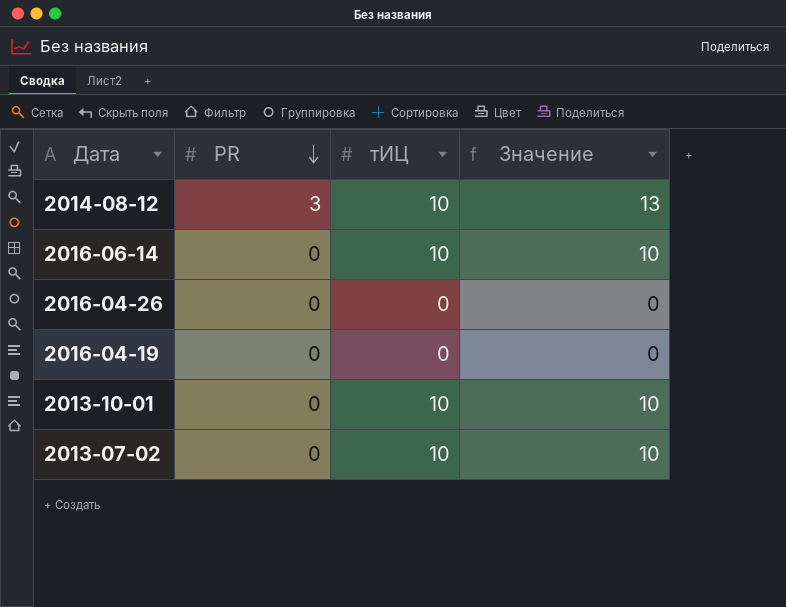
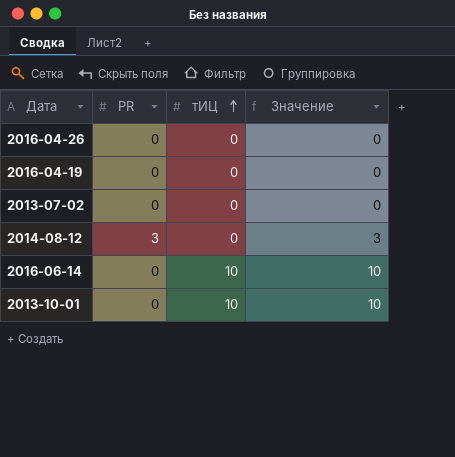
row order: PR descending -> тИЦ ascending
2013-07-02 | тИЦ: 10 -> 0
2013-07-02 | Значение: 10 -> 0
2014-08-12 | тИЦ: 10 -> 0
2014-08-12 | Значение: 13 -> 3

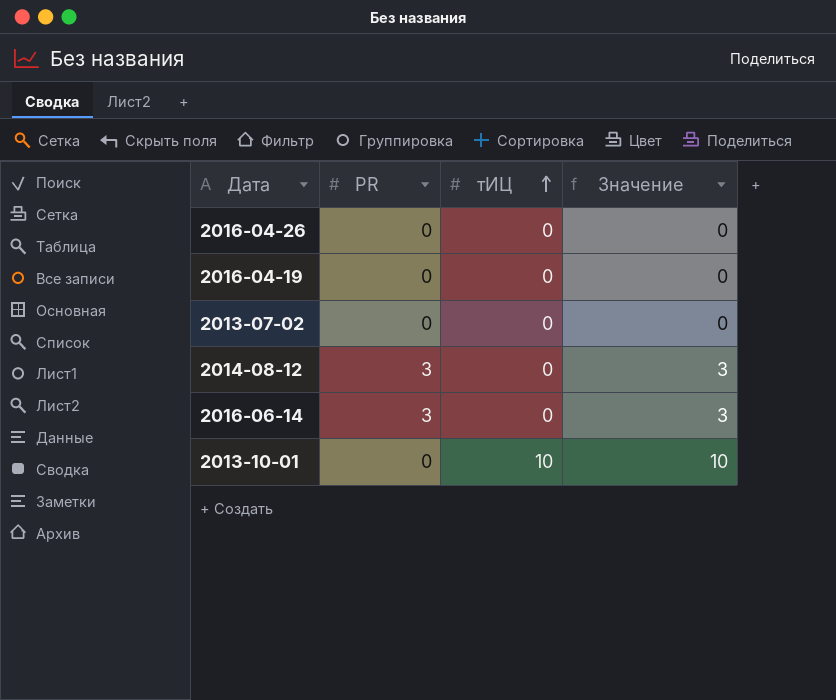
2016-06-14 | PR: 0 -> 3
2016-06-14 | тИЦ: 10 -> 0
2016-06-14 | Значение: 10 -> 3

